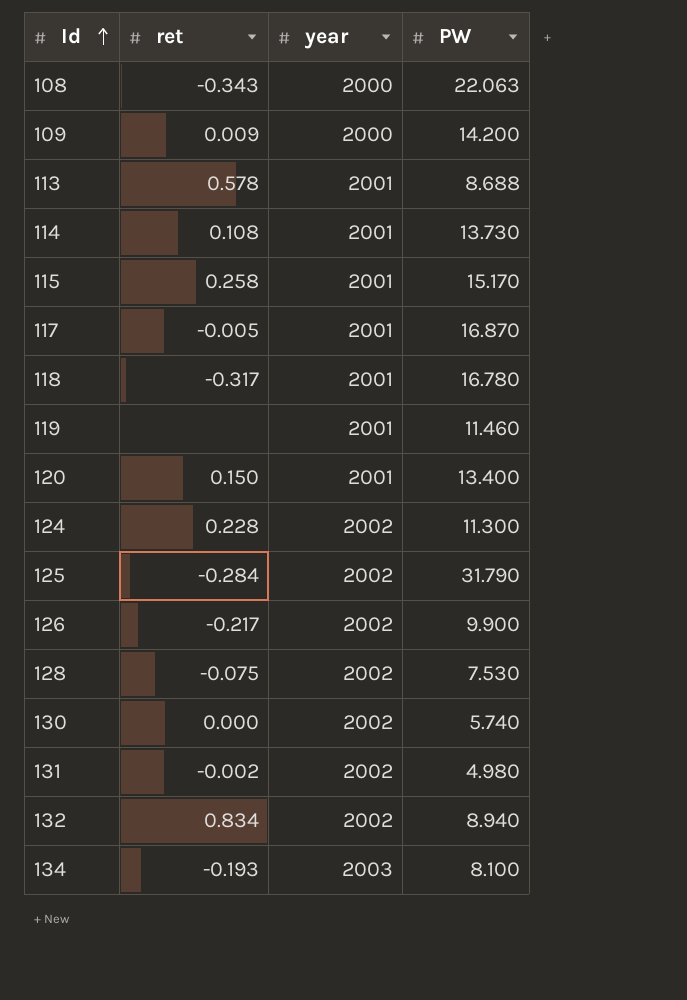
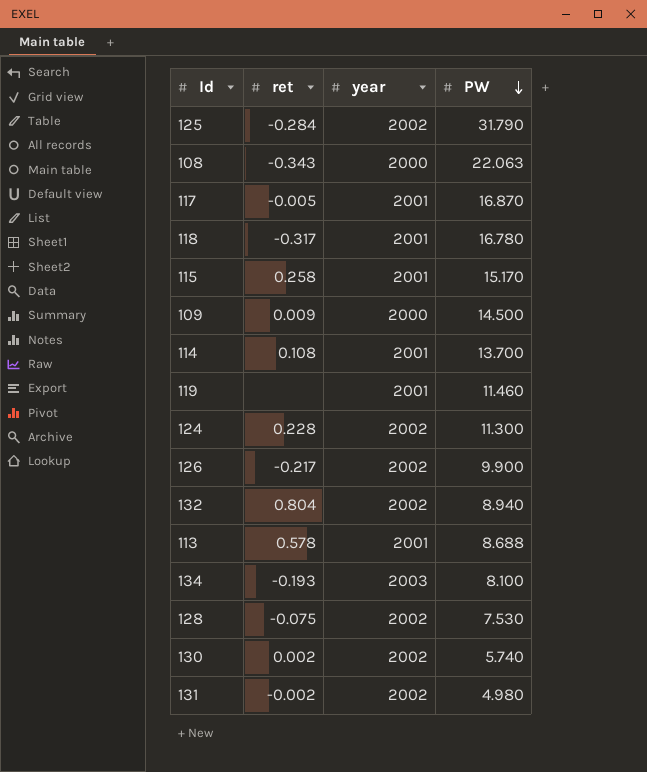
row order: Id ascending -> PW descending
row 120: 0.150 | 2001 | 13.400 -> none
109 | PW: 14.200 -> 14.500
114 | PW: 13.730 -> 13.700
132 | ret: 0.834 -> 0.804
130 | ret: 0.000 -> 0.002

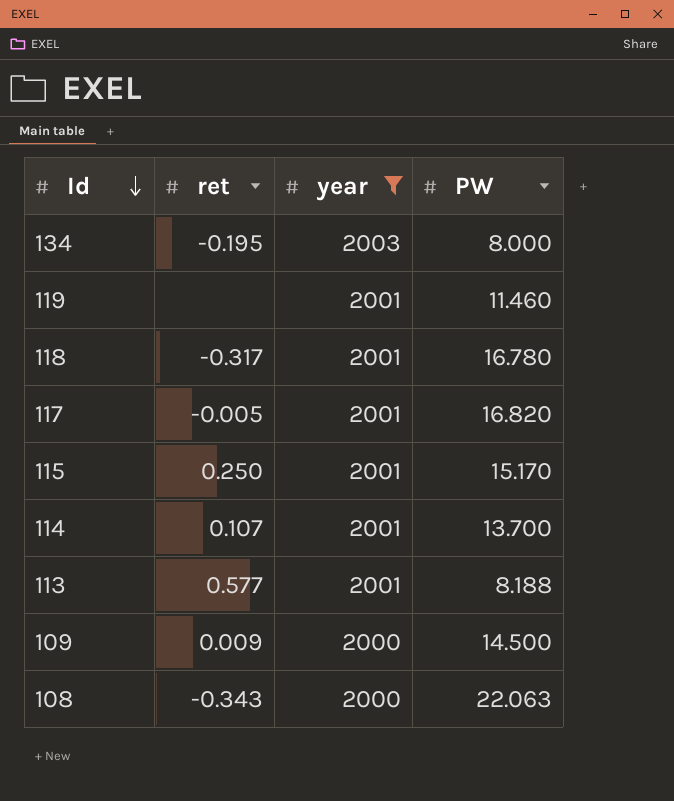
filter: none -> year != 2002
row order: PW descending -> Id descending
134 | ret: -0.193 -> -0.195
134 | PW: 8.100 -> 8.000
117 | PW: 16.870 -> 16.820
115 | ret: 0.258 -> 0.250
114 | ret: 0.108 -> 0.107
113 | ret: 0.578 -> 0.577
113 | PW: 8.688 -> 8.188

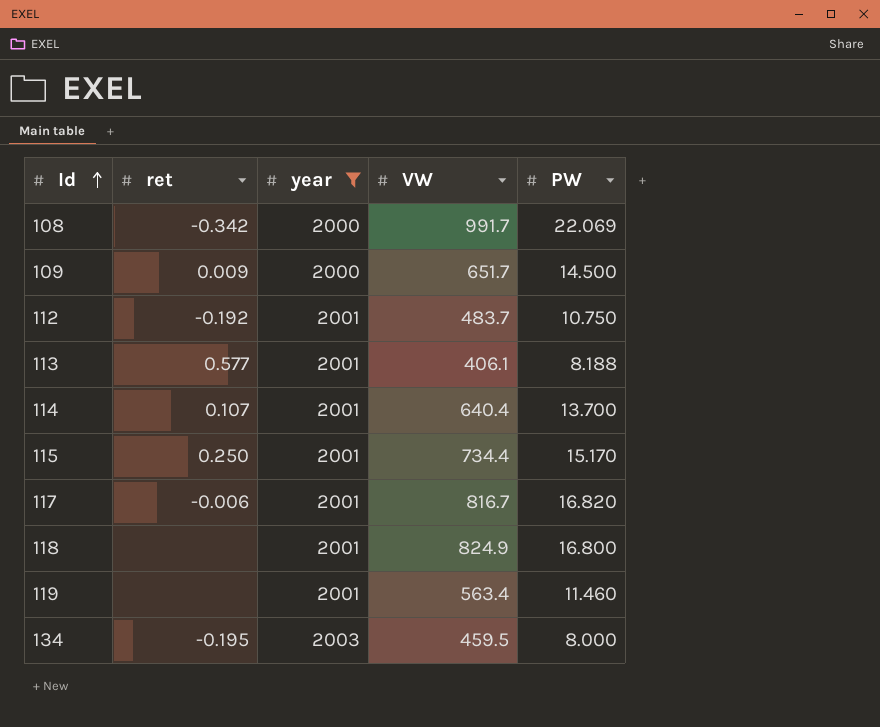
row order: Id descending -> Id ascending
column VW | position: none -> 4
108 | ret: -0.343 -> -0.342
108 | PW: 22.063 -> 22.069
row 112: none -> -0.192 | 2001 | 483.7 | 10.750
117 | ret: -0.005 -> -0.006
118 | ret: -0.317 -> none
118 | PW: 16.780 -> 16.800

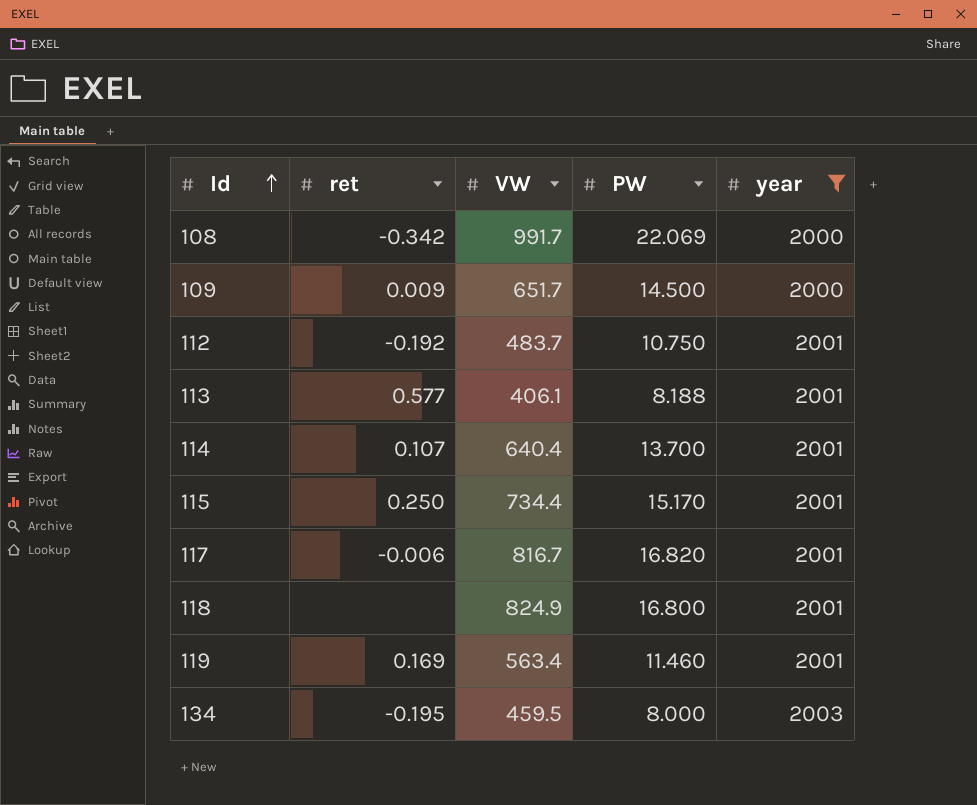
column year | position: 3 -> 5
119 | ret: none -> 0.169

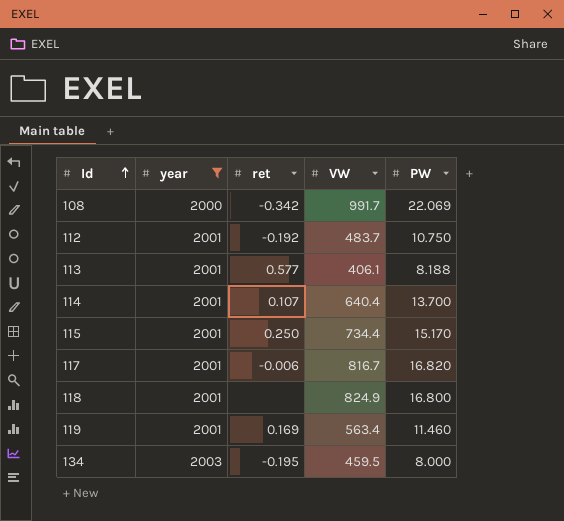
column year | position: 5 -> 2
row 109: 0.009 | 651.7 | 14.500 | 2000 -> none

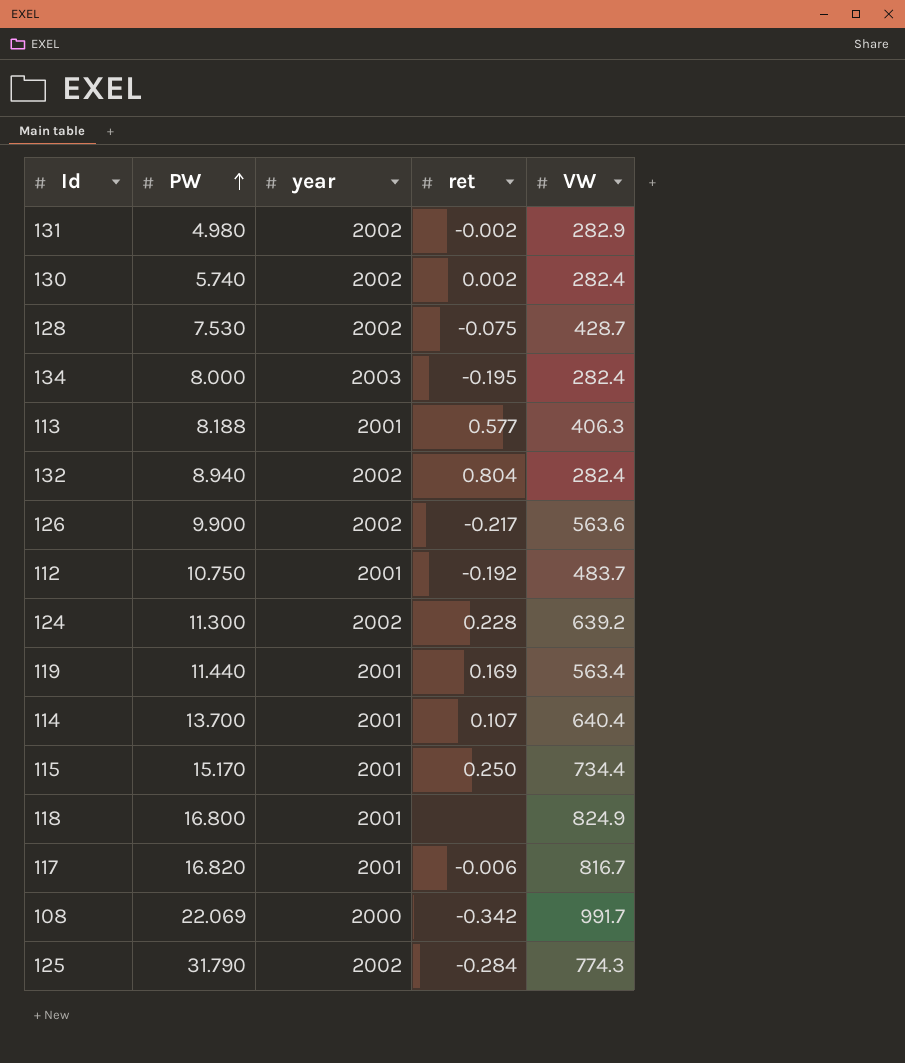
filter: year != 2002 -> none
row order: Id ascending -> PW ascending
column PW | position: 5 -> 2
134 | VW: 459.5 -> 282.4
113 | VW: 406.1 -> 406.3
119 | PW: 11.460 -> 11.440

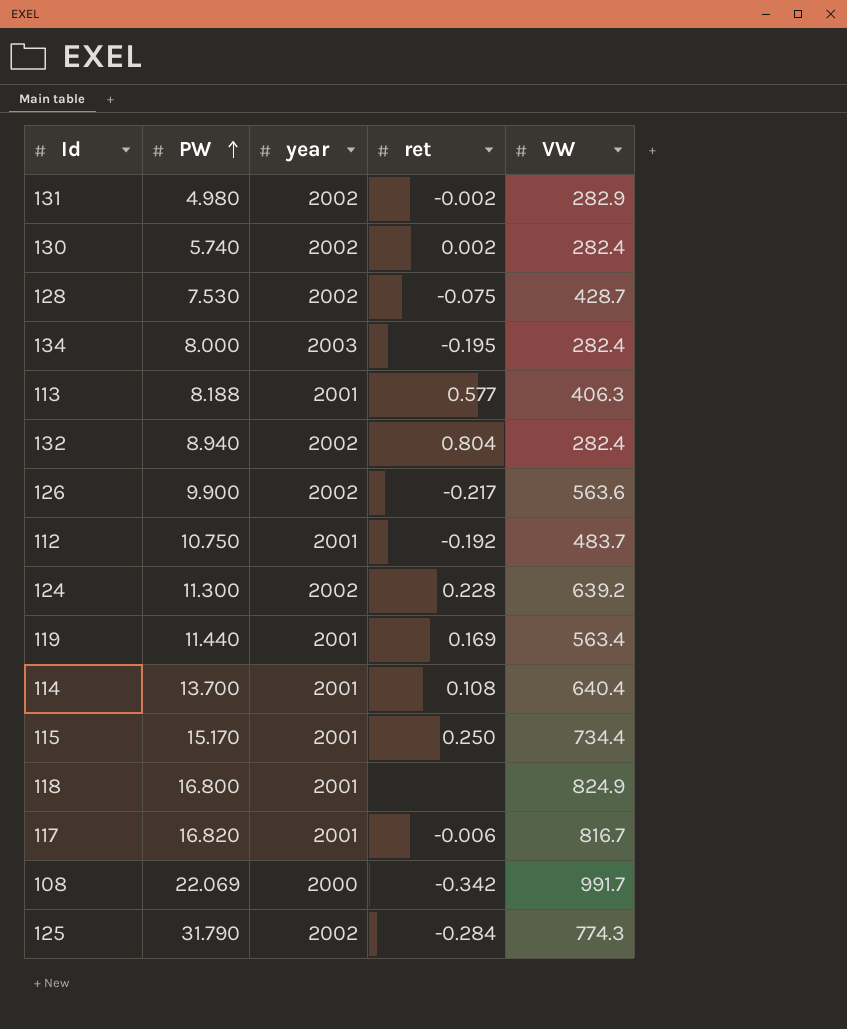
114 | ret: 0.107 -> 0.108

